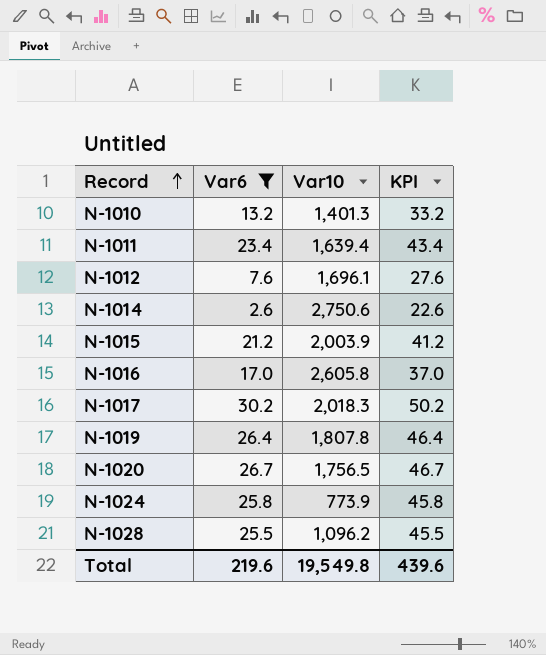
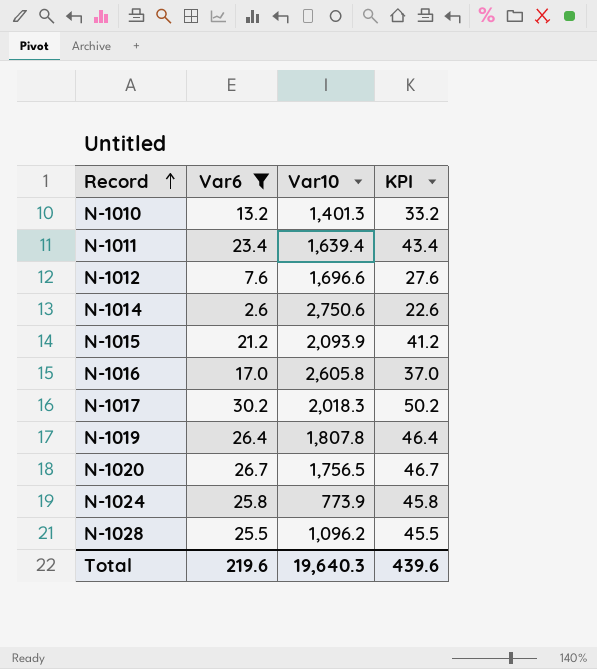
N-1012 | Var10: 1,696.1 -> 1,696.6
N-1015 | Var10: 2,003.9 -> 2,093.9
Total | Var10: 19,549.8 -> 19,640.3

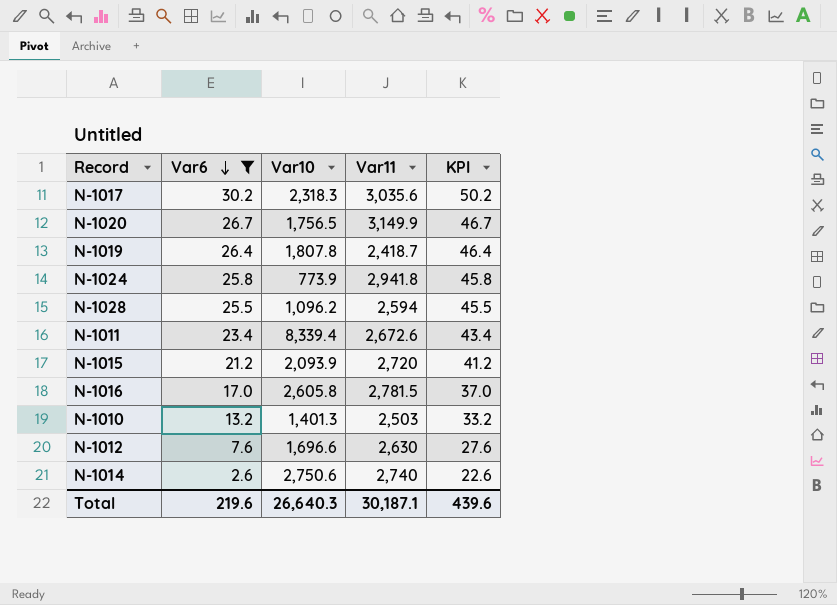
row order: Record ascending -> Var6 descending
column Var11 | position: none -> 4
N-1017 | Var10: 2,018.3 -> 2,318.3
N-1011 | Var10: 1,639.4 -> 8,339.4
Total | Var10: 19,640.3 -> 26,640.3

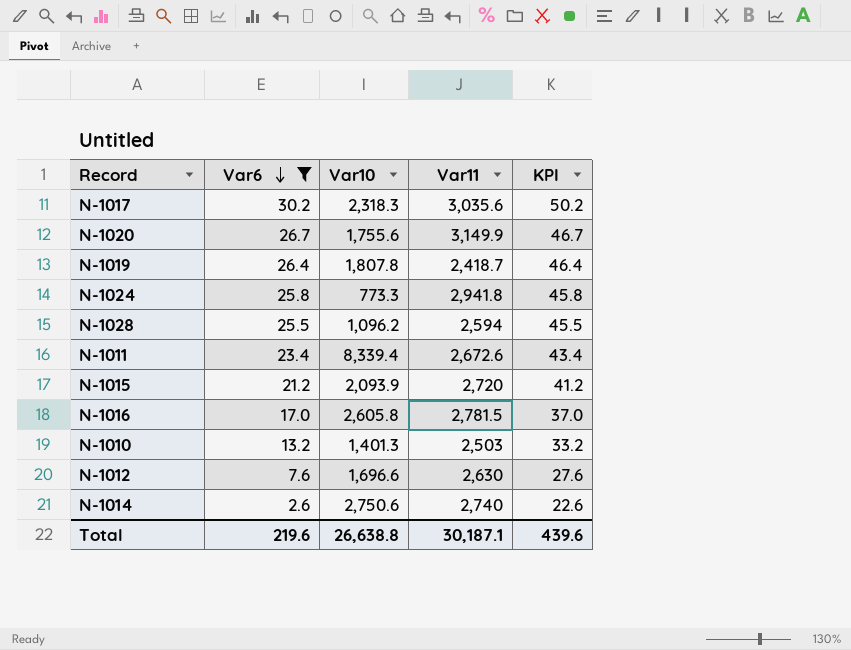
N-1020 | Var10: 1,756.5 -> 1,755.6
N-1024 | Var10: 773.9 -> 773.3
Total | Var10: 26,640.3 -> 26,638.8

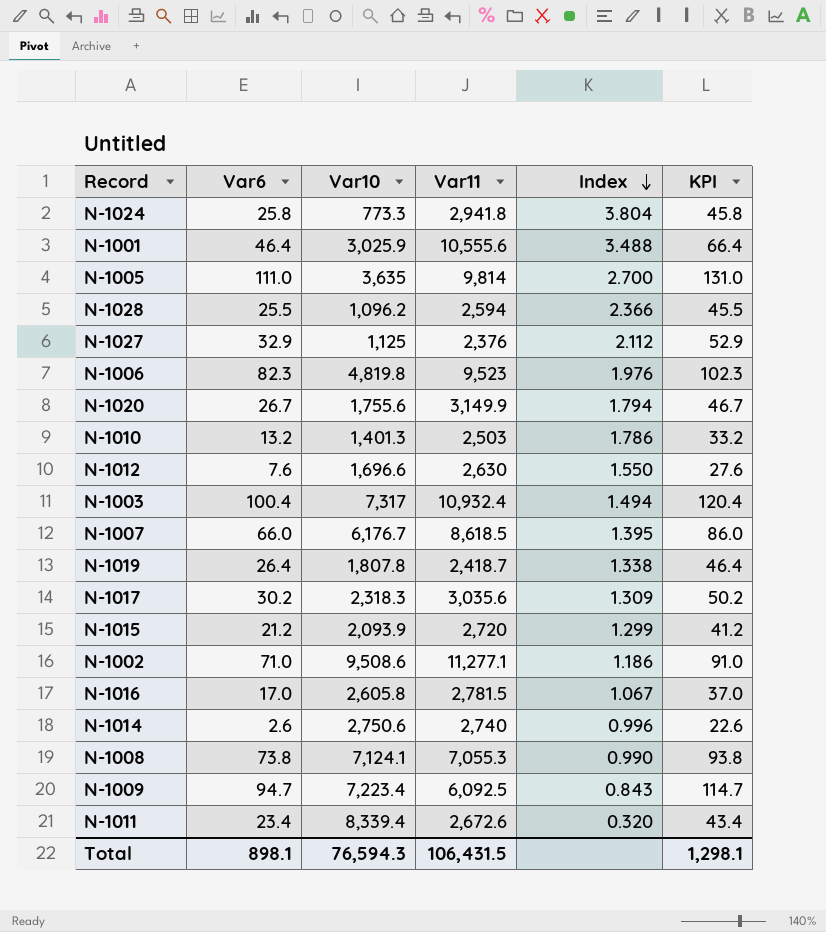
filter: Var6 <= 30.2 -> none
row order: Var6 descending -> Index descending
column Index | formula: none -> [Var11] / [Var10]
Total | Var6: 219.6 -> 898.1
Total | Var10: 26,638.8 -> 76,594.3
Total | Var11: 30,187.1 -> 106,431.5
Total | KPI: 439.6 -> 1,298.1

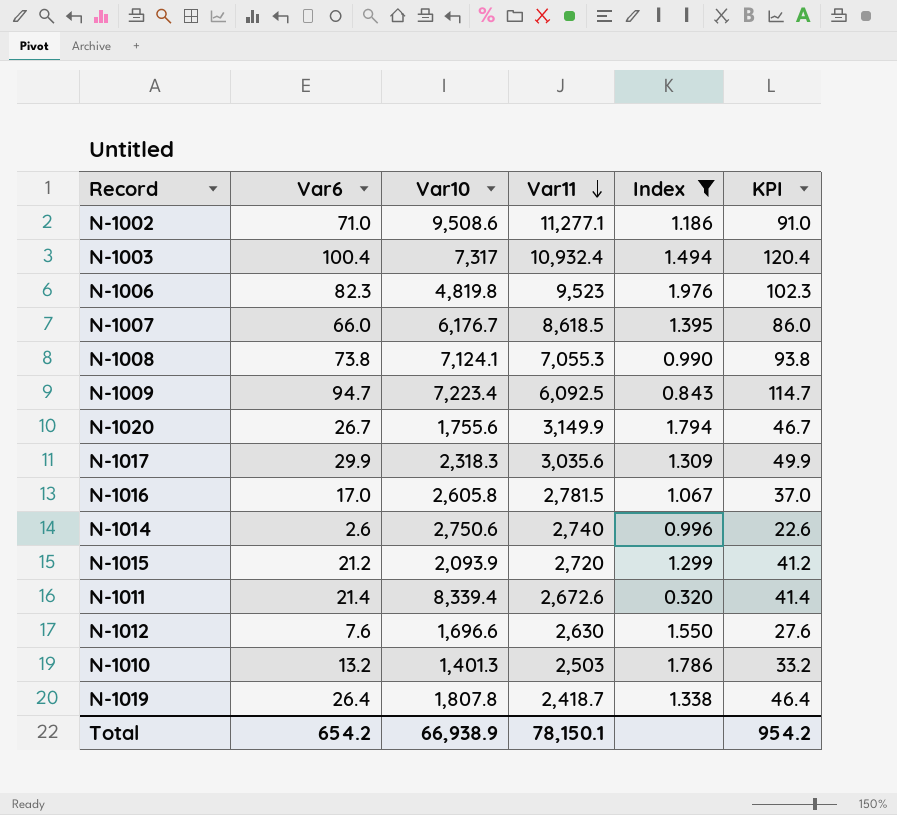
filter: none -> Index <= 1.976
row order: Index descending -> Var11 descending
N-1017 | Var6: 30.2 -> 29.9
N-1017 | KPI: 50.2 -> 49.9
N-1011 | Var6: 23.4 -> 21.4
N-1011 | KPI: 43.4 -> 41.4
Total | Var6: 898.1 -> 654.2
Total | Var10: 76,594.3 -> 66,938.9
Total | Var11: 106,431.5 -> 78,150.1
Total | KPI: 1,298.1 -> 954.2

